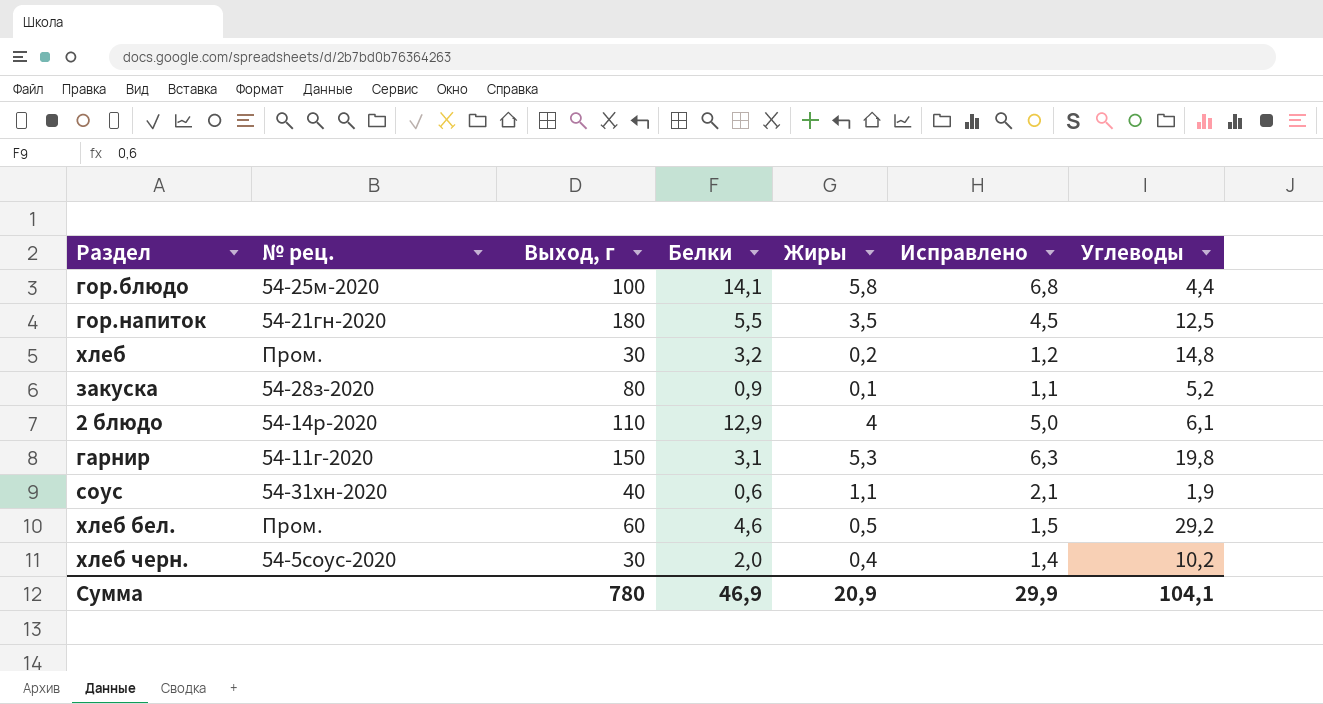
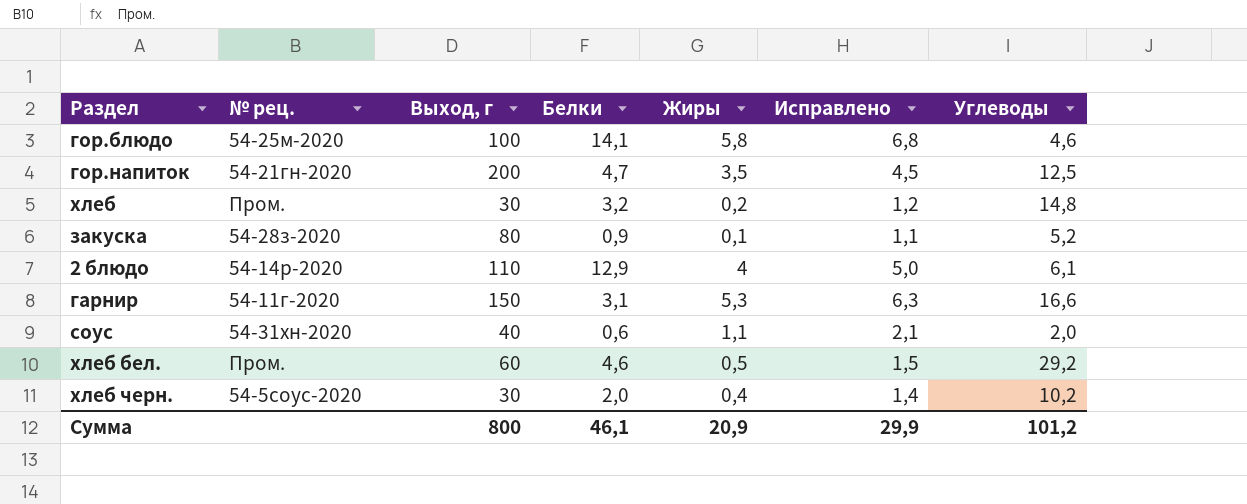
гор.блюдо | Углеводы: 4,4 -> 4,6
гор.напиток | Выход, г: 180 -> 200
гор.напиток | Белки: 5,5 -> 4,7
гарнир | Углеводы: 19,8 -> 16,6
соус | Углеводы: 1,9 -> 2,0
Сумма | Выход, г: 780 -> 800
Сумма | Белки: 46,9 -> 46,1
Сумма | Углеводы: 104,1 -> 101,2

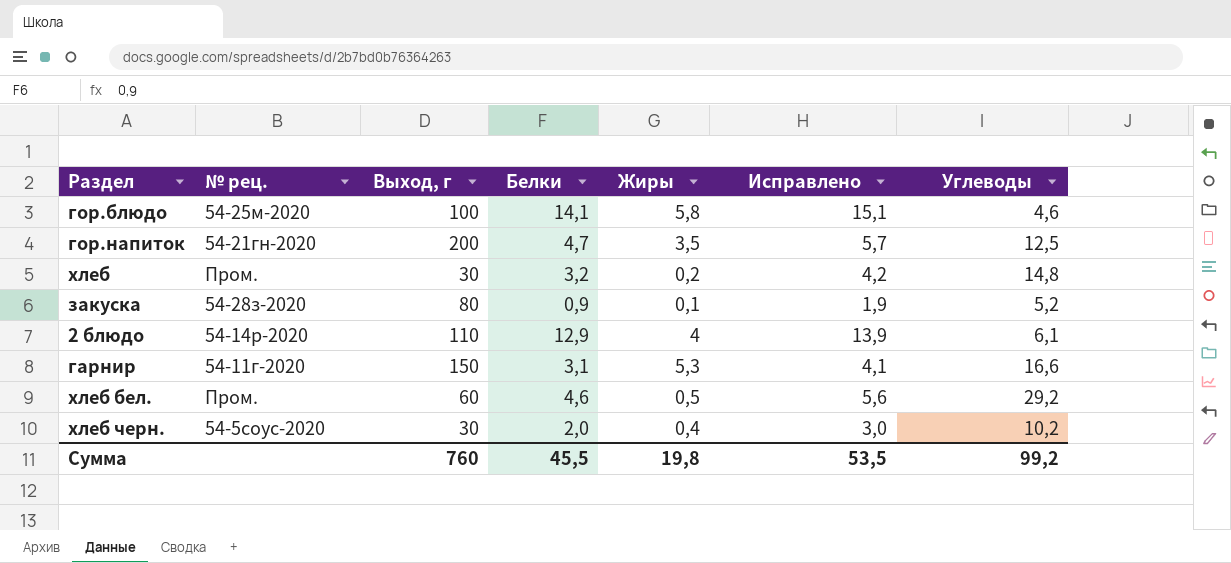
column Исправлено | formula: [Жиры] + 1 -> [Белки] + 1
row соус: 54-31хн-2020 | 40 | 0,6 | 1,1 | 2,1 | 2,0 -> none
Сумма | Выход, г: 800 -> 760
Сумма | Белки: 46,1 -> 45,5
Сумма | Жиры: 20,9 -> 19,8
Сумма | Исправлено: 29,9 -> 53,5
Сумма | Углеводы: 101,2 -> 99,2

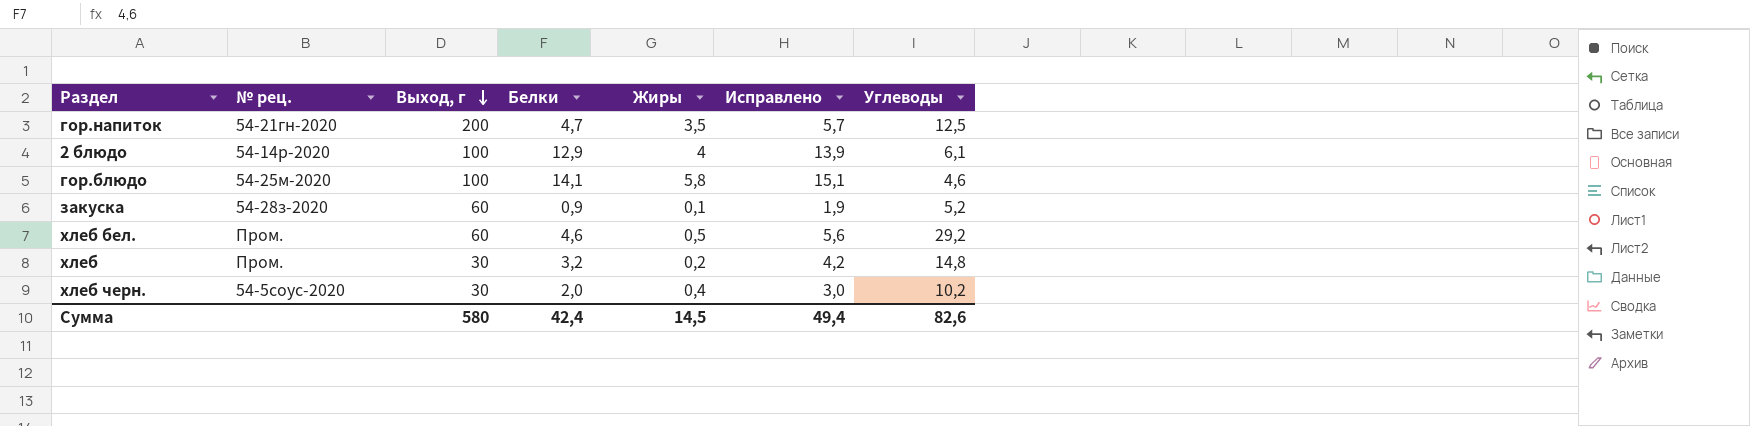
row order: none -> Выход, г descending
row гарнир: 54-11г-2020 | 150 | 3,1 | 5,3 | 4,1 | 16,6 -> none
2 блюдо | Выход, г: 110 -> 100
закуска | Выход, г: 80 -> 60
Сумма | Выход, г: 760 -> 580
Сумма | Белки: 45,5 -> 42,4
Сумма | Жиры: 19,8 -> 14,5
Сумма | Исправлено: 53,5 -> 49,4
Сумма | Углеводы: 99,2 -> 82,6

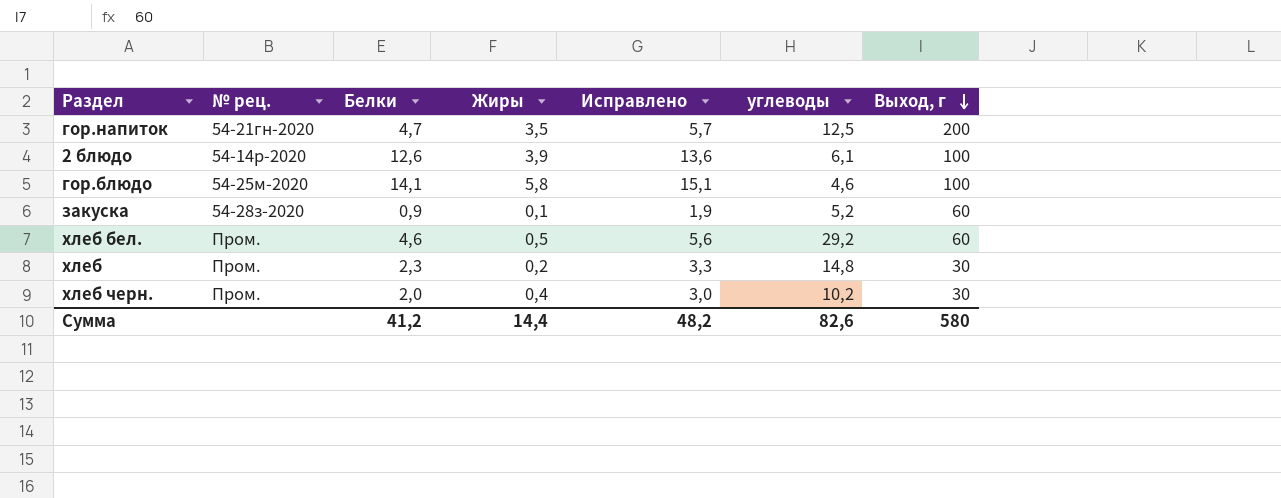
column name: Углеводы -> углеводы
column Выход, г | position: 3 -> 7
2 блюдо | Белки: 12,9 -> 12,6
2 блюдо | Жиры: 4 -> 3,9
2 блюдо | Исправлено: 13,9 -> 13,6
хлеб | Белки: 3,2 -> 2,3
хлеб | Исправлено: 4,2 -> 3,3
хлеб черн. | № рец.: 54-5соус-2020 -> Пром.
Сумма | Белки: 42,4 -> 41,2
Сумма | Жиры: 14,5 -> 14,4
Сумма | Исправлено: 49,4 -> 48,2

